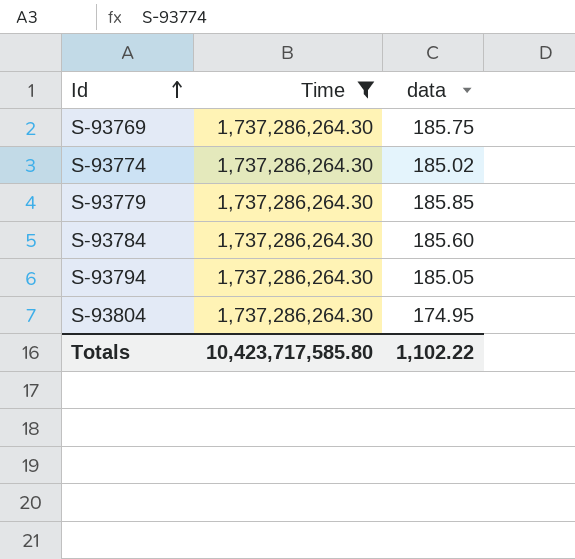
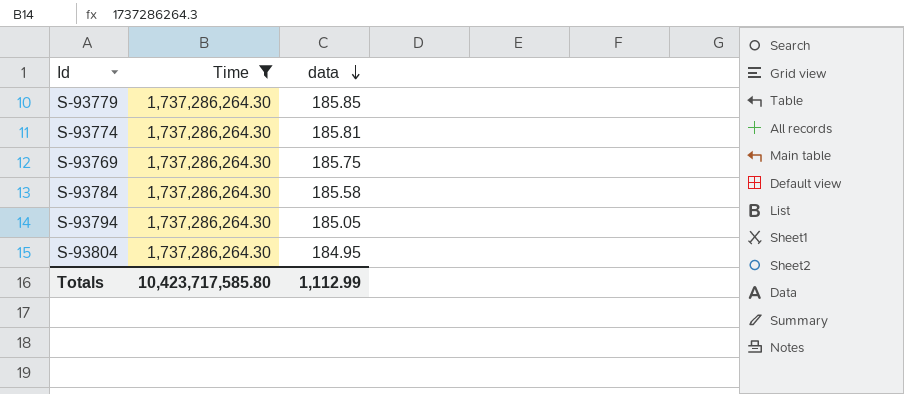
row order: Id ascending -> data descending
S-93774 | data: 185.02 -> 185.81
S-93784 | data: 185.60 -> 185.58
S-93804 | data: 174.95 -> 184.95
Totals | data: 1,102.22 -> 1,112.99

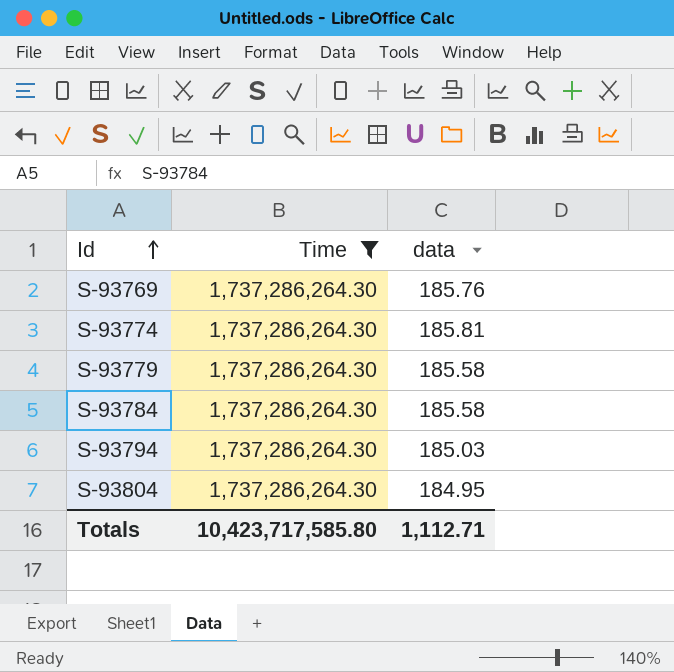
row order: data descending -> Id ascending
S-93769 | data: 185.75 -> 185.76
S-93779 | data: 185.85 -> 185.58
S-93794 | data: 185.05 -> 185.03
Totals | data: 1,112.99 -> 1,112.71

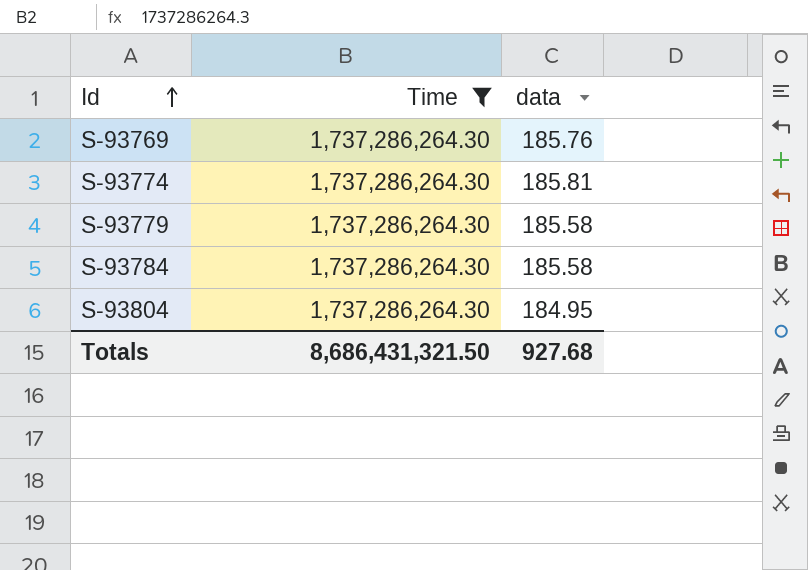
row S-93794: 1,737,286,264.30 | 185.03 -> none
Totals | Time: 10,423,717,585.80 -> 8,686,431,321.50
Totals | data: 1,112.71 -> 927.68

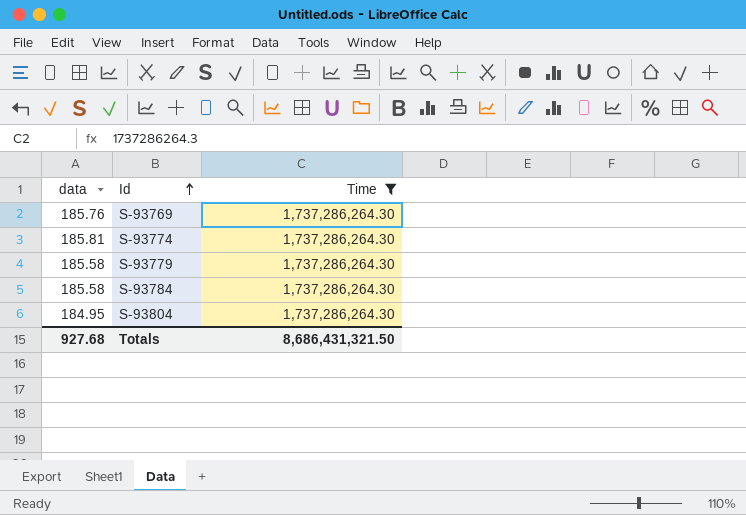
column data | position: 3 -> 1

